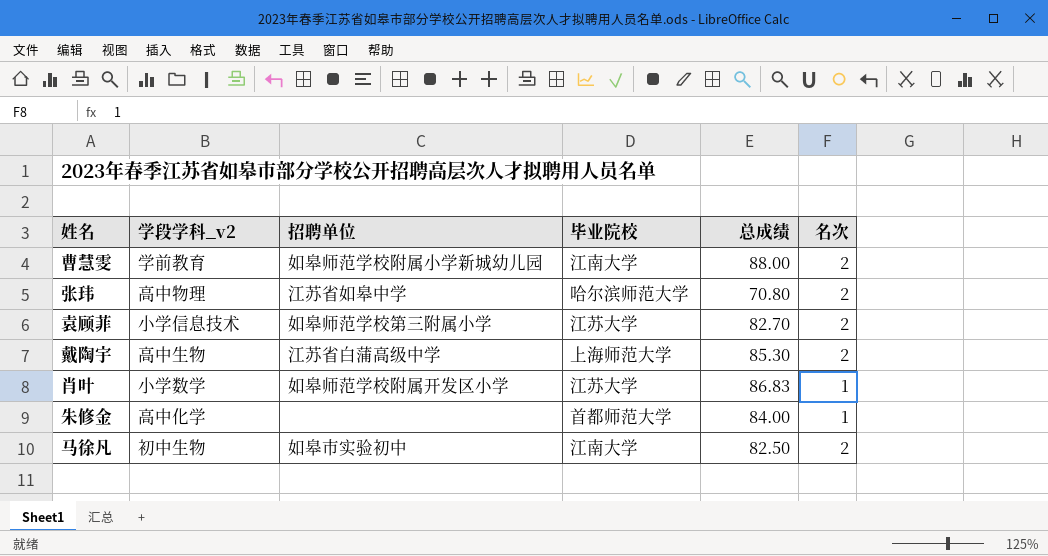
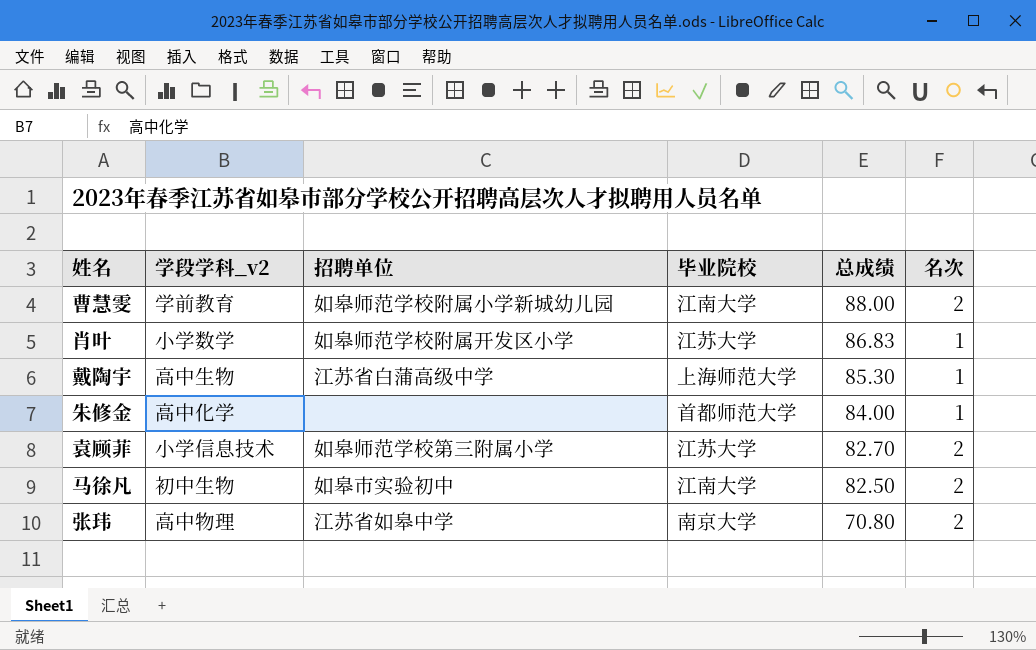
row order: none -> 总成绩 descending
戴陶宇 | 名次: 2 -> 1
张玮 | 毕业院校: 哈尔滨师范大学 -> 南京大学

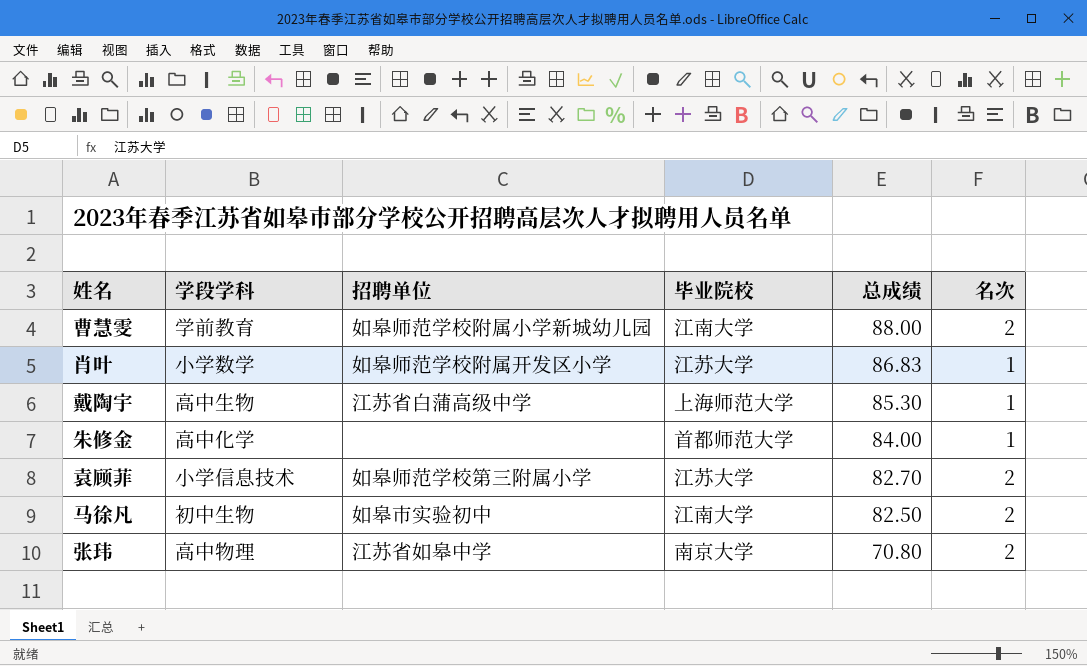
column name: 学段学科_v2 -> 学段学科

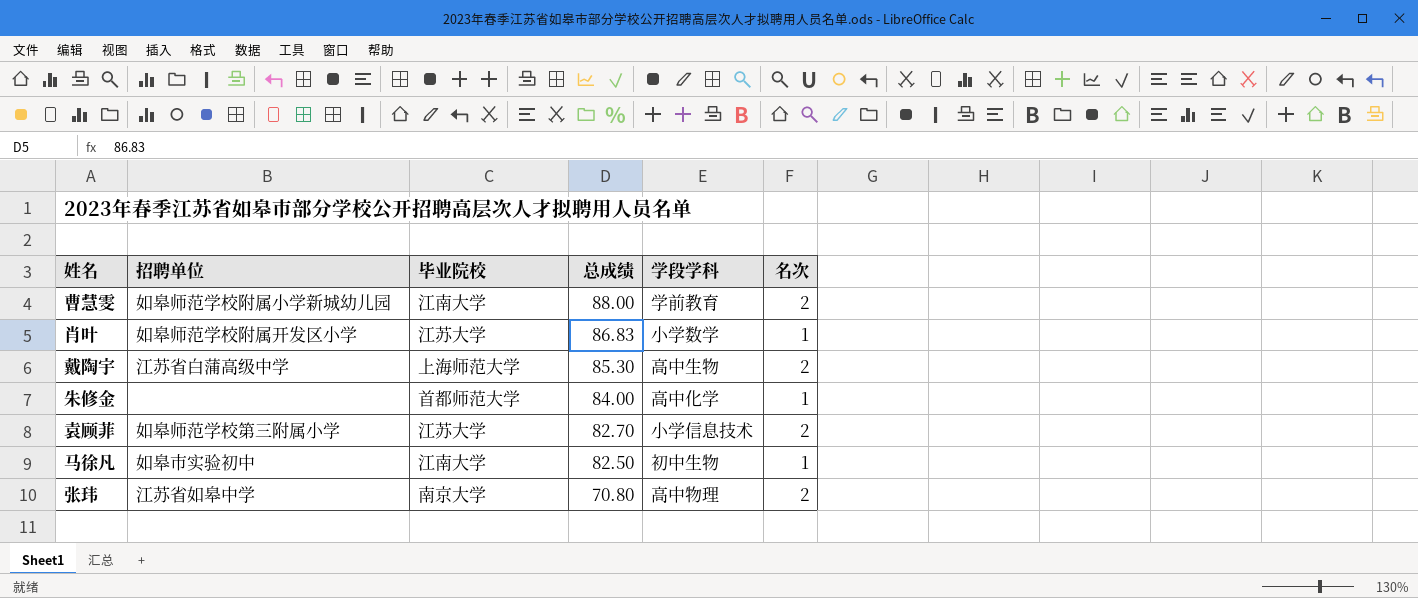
column 学段学科 | position: 2 -> 5
戴陶宇 | 名次: 1 -> 2
马徐凡 | 名次: 2 -> 1

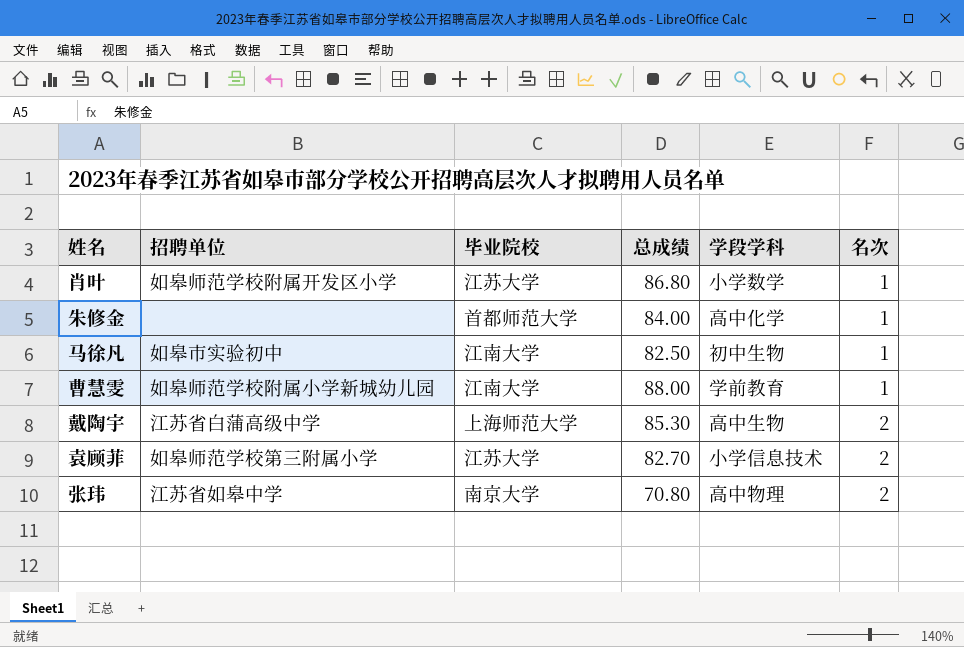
row order: 总成绩 descending -> 名次 ascending
肖叶 | 总成绩: 86.83 -> 86.80
曹慧雯 | 名次: 2 -> 1

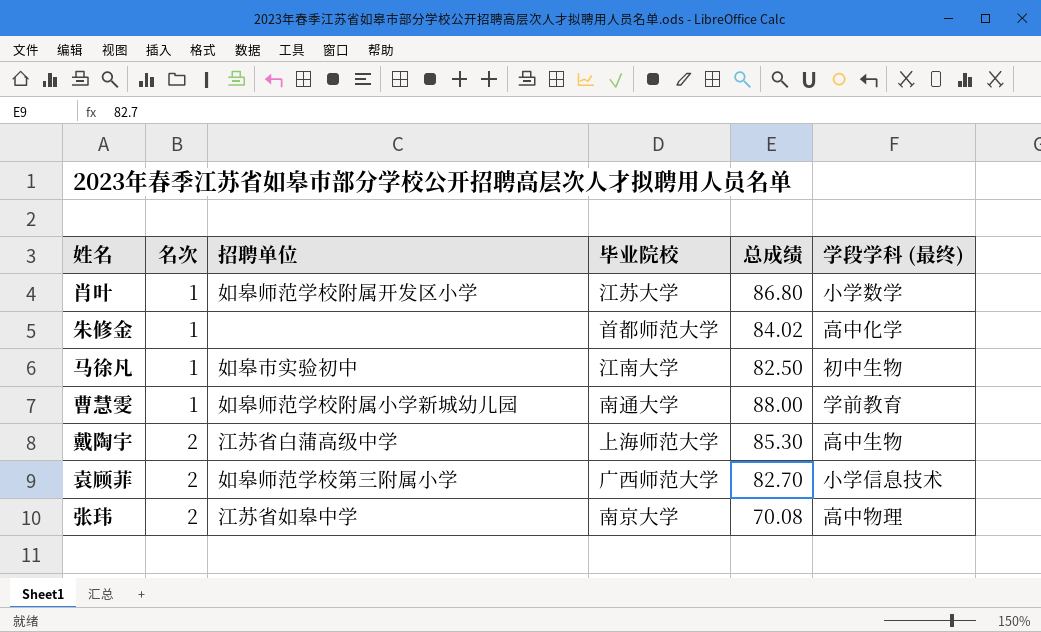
column 名次 | position: 6 -> 2
column name: 学段学科 -> 学段学科 (最终)
朱修金 | 总成绩: 84.00 -> 84.02
曹慧雯 | 毕业院校: 江南大学 -> 南通大学
袁顾菲 | 毕业院校: 江苏大学 -> 广西师范大学
张玮 | 总成绩: 70.80 -> 70.08

